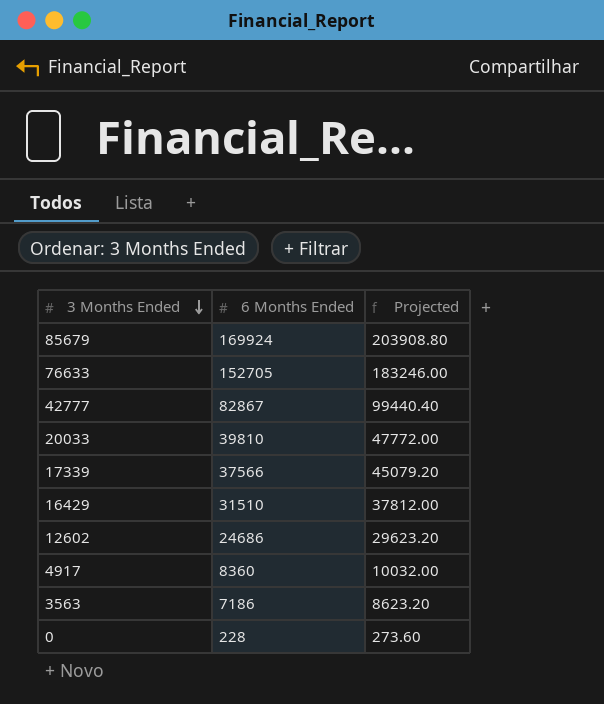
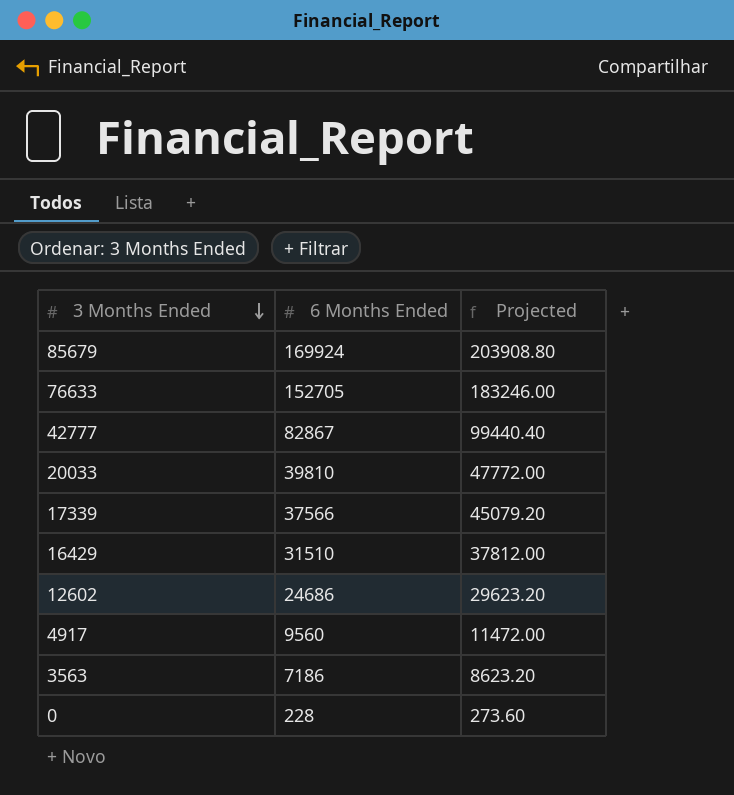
4917 | 6 Months Ended: 8360 -> 9560
4917 | Projected: 10032.00 -> 11472.00

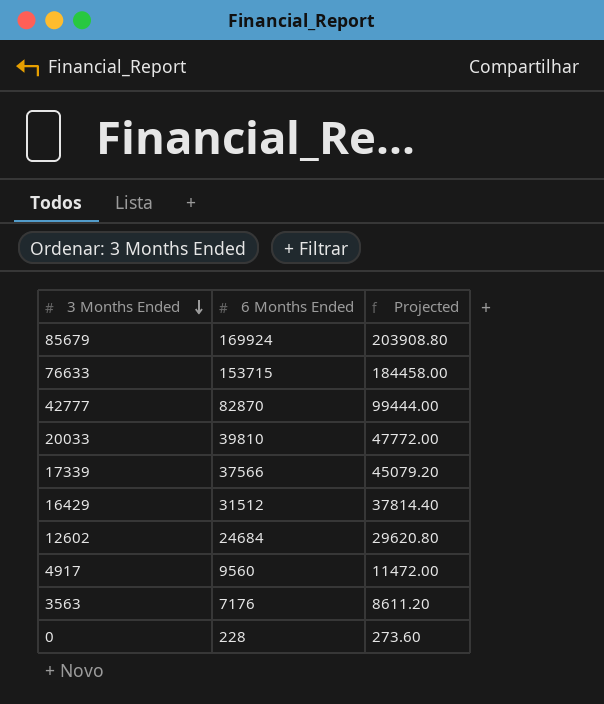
76633 | 6 Months Ended: 152705 -> 153715
76633 | Projected: 183246.00 -> 184458.00
42777 | 6 Months Ended: 82867 -> 82870
42777 | Projected: 99440.40 -> 99444.00
16429 | 6 Months Ended: 31510 -> 31512
16429 | Projected: 37812.00 -> 37814.40
12602 | 6 Months Ended: 24686 -> 24684
12602 | Projected: 29623.20 -> 29620.80
3563 | 6 Months Ended: 7186 -> 7176
3563 | Projected: 8623.20 -> 8611.20

